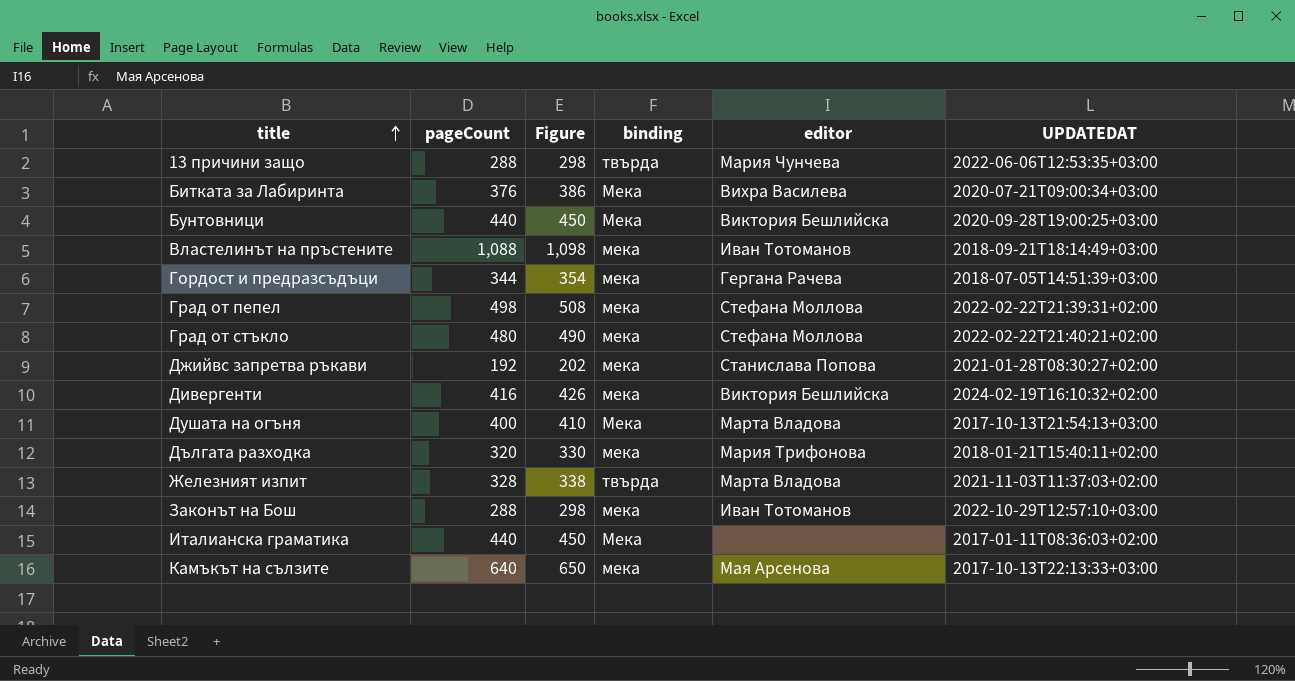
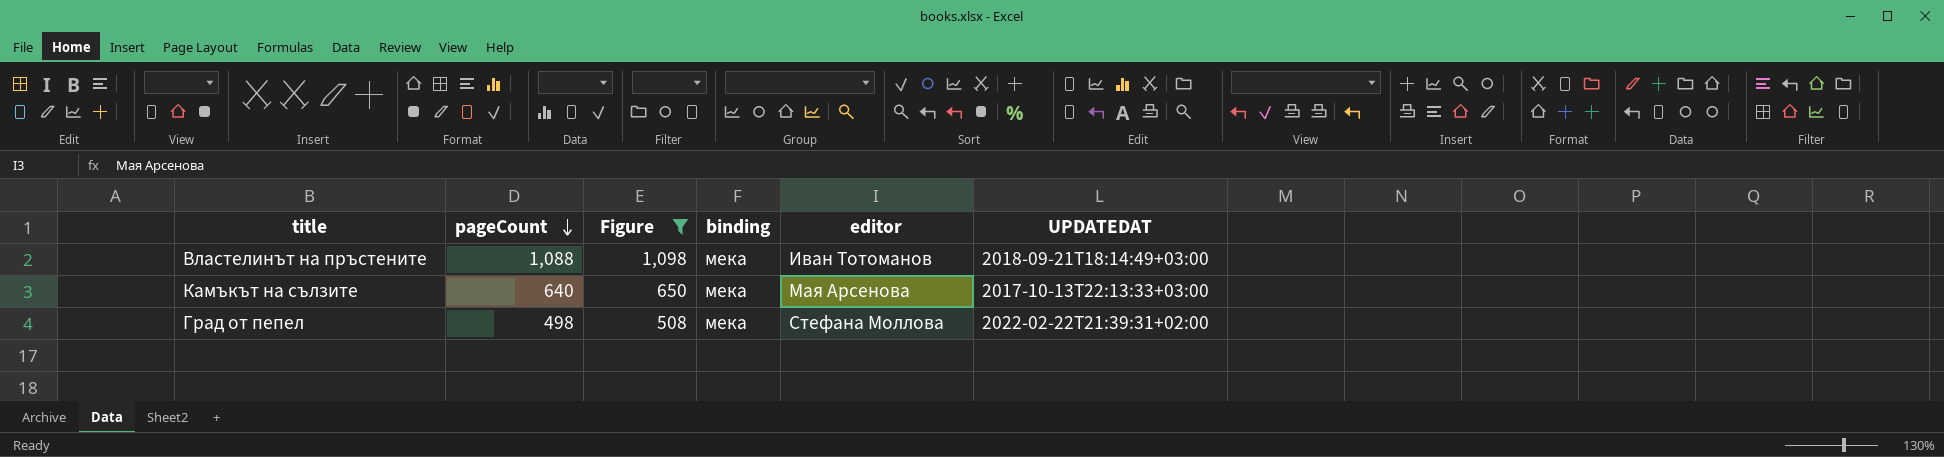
filter: none -> Figure >= 508
row order: title ascending -> pageCount descending

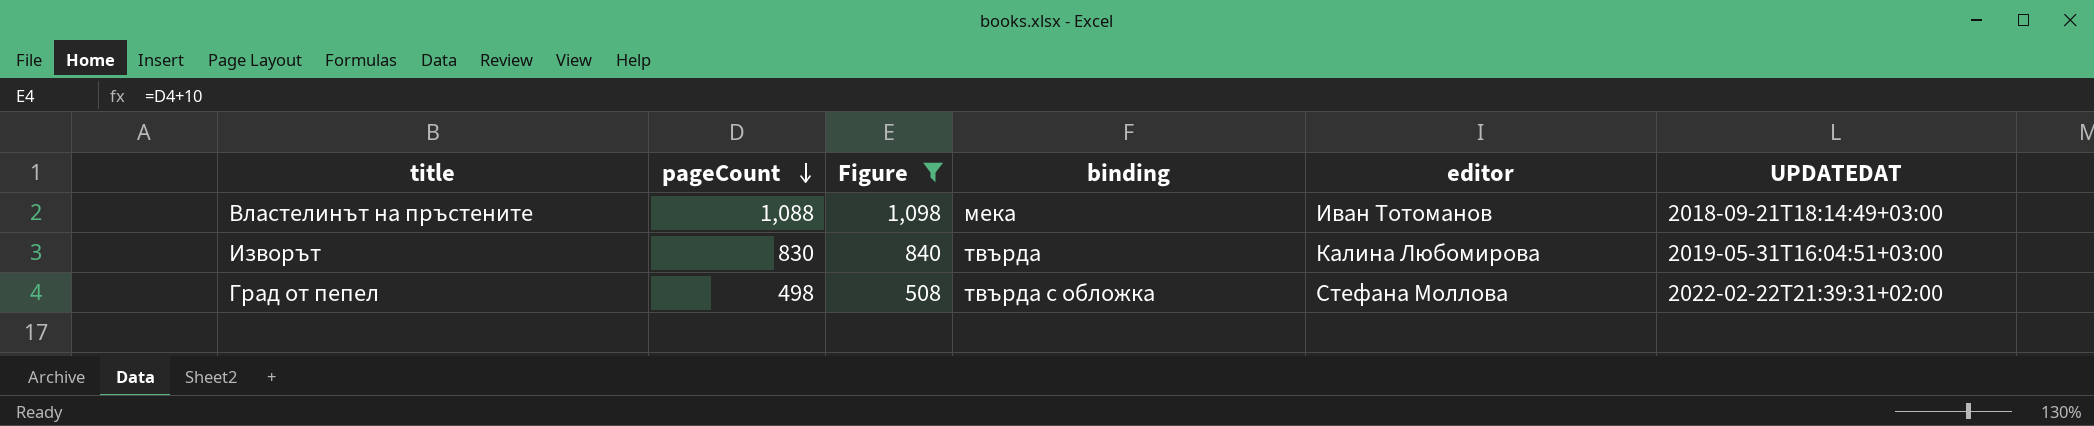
row Камъкът на сълзите: 640 | 650 | мека | Мая Арсенова | 2017-10-13T22:13:33+03:00 -> none
row Изворът: none -> 830 | 840 | твърда | Калина Любомирова | 2019-05-31T16:04:51+03:00
Град от пепел | binding: мека -> твърда с обложка

